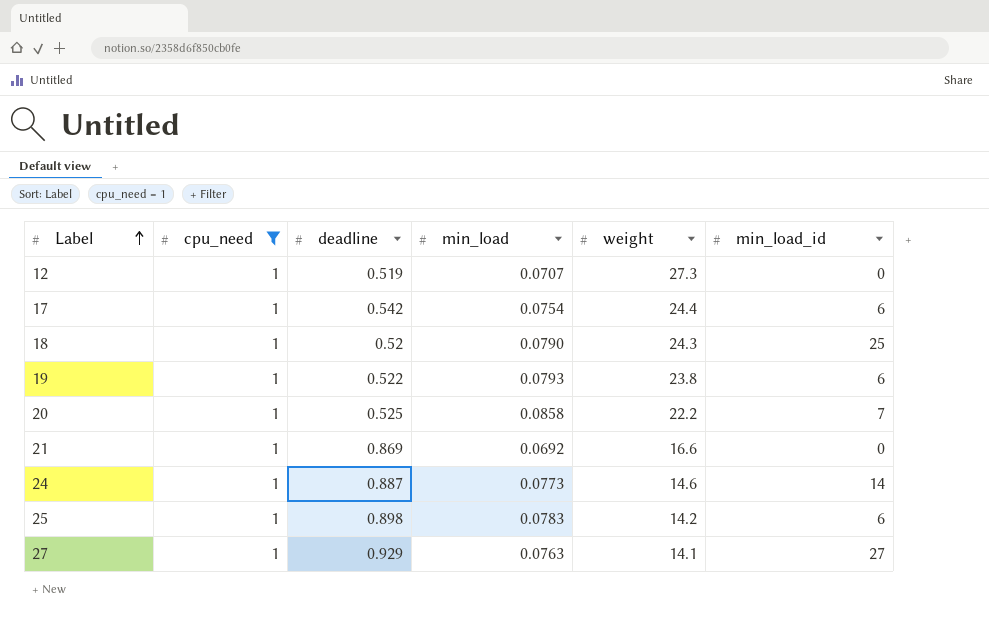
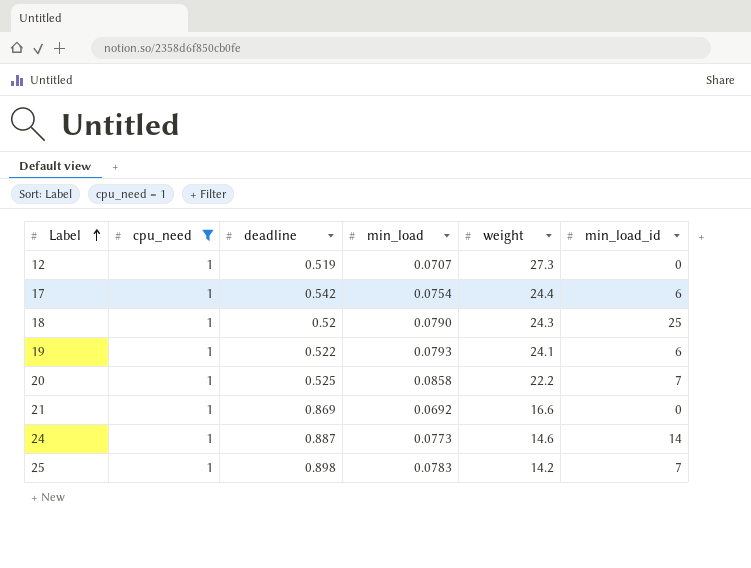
row 27: 1 | 0.929 | 0.0763 | 14.1 | 27 -> none
19 | weight: 23.8 -> 24.1
25 | min_load_id: 6 -> 7

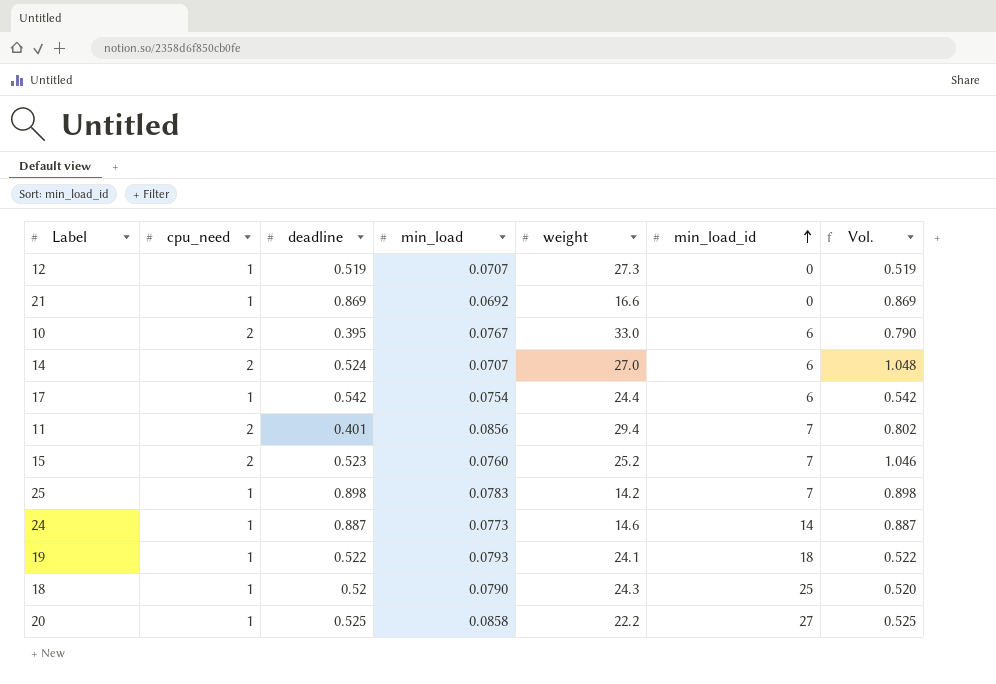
filter: cpu_need = 1 -> none
row order: Label ascending -> min_load_id ascending
column Vol. | formula: none -> [cpu_need] * [deadline]
19 | min_load_id: 6 -> 18
20 | min_load_id: 7 -> 27

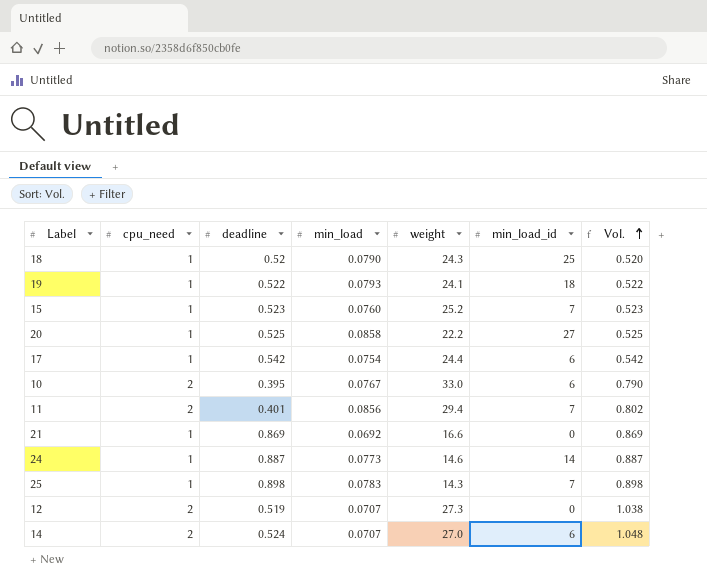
row order: min_load_id ascending -> Vol. ascending
15 | cpu_need: 2 -> 1
15 | Vol.: 1.046 -> 0.523
25 | weight: 14.2 -> 14.3
12 | cpu_need: 1 -> 2
12 | Vol.: 0.519 -> 1.038

